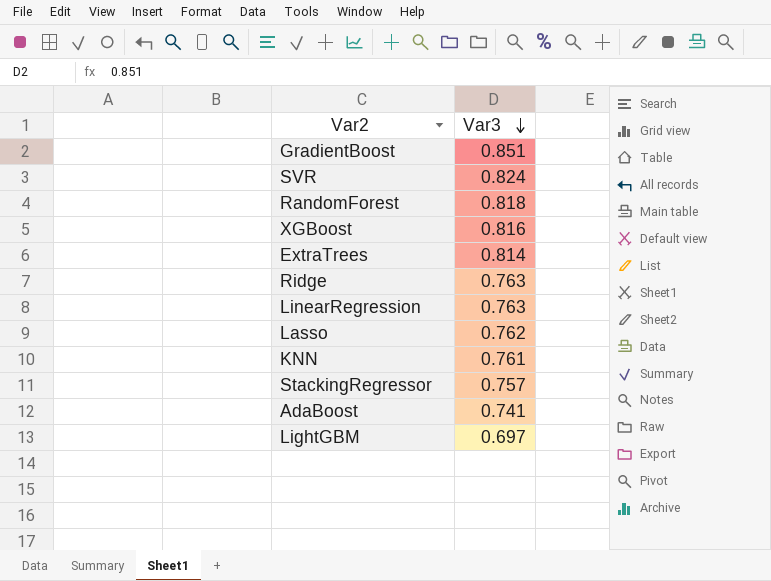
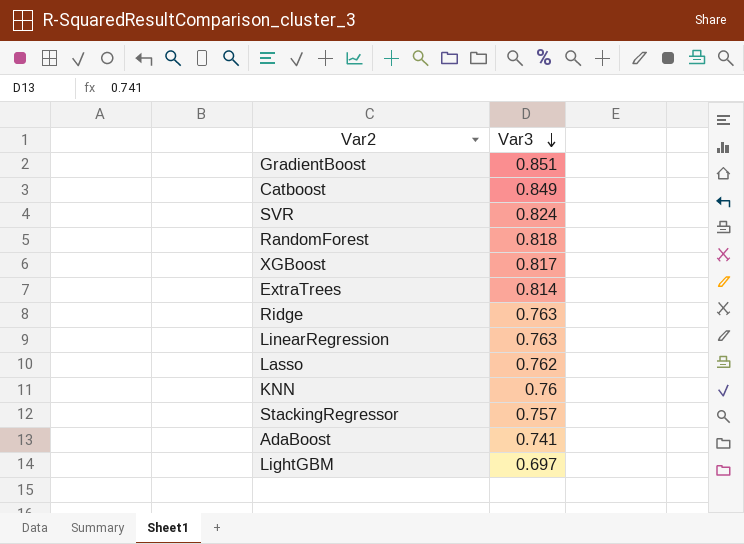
row Catboost: none -> 0.849
XGBoost | Var3: 0.816 -> 0.817
KNN | Var3: 0.761 -> 0.76

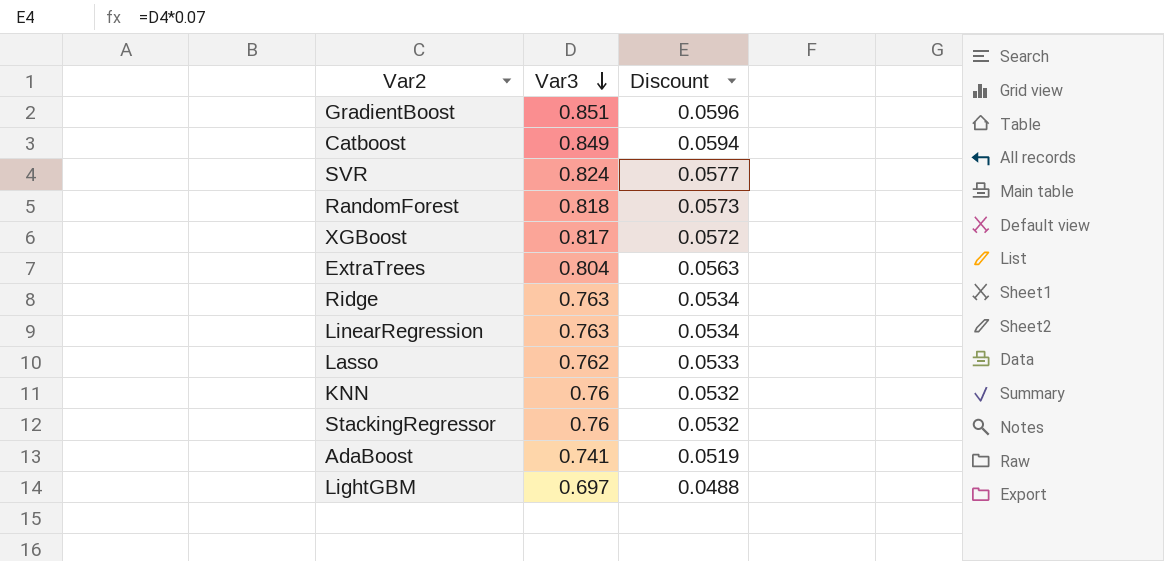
column Discount | formula: none -> [Var3] * 0.07
ExtraTrees | Var3: 0.814 -> 0.804
StackingRegressor | Var3: 0.757 -> 0.76

